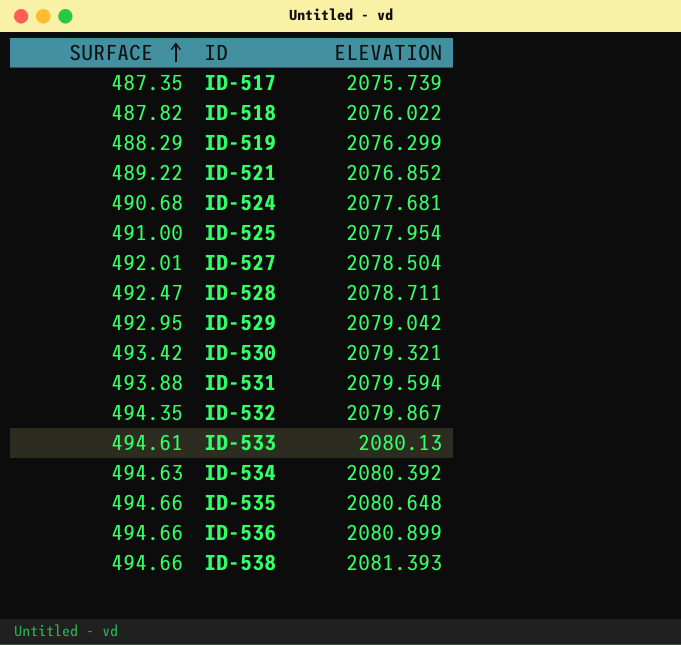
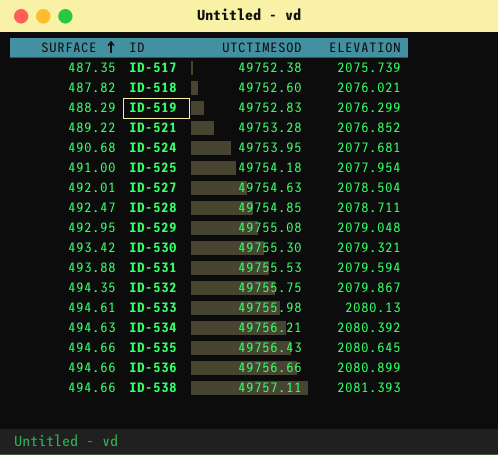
column UTCTIMESOD | position: none -> 3
ID-518 | ELEVATION: 2076.022 -> 2076.021
ID-529 | ELEVATION: 2079.042 -> 2079.048
ID-535 | ELEVATION: 2080.648 -> 2080.645

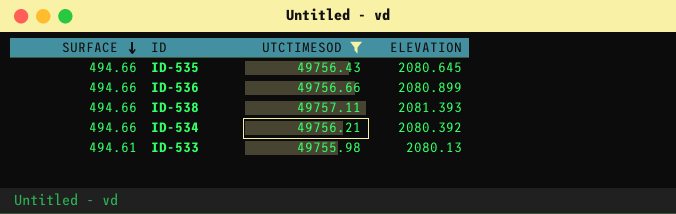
filter: none -> UTCTIMESOD >= 49755.98
row order: SURFACE ascending -> SURFACE descending
ID-534 | SURFACE: 494.63 -> 494.66

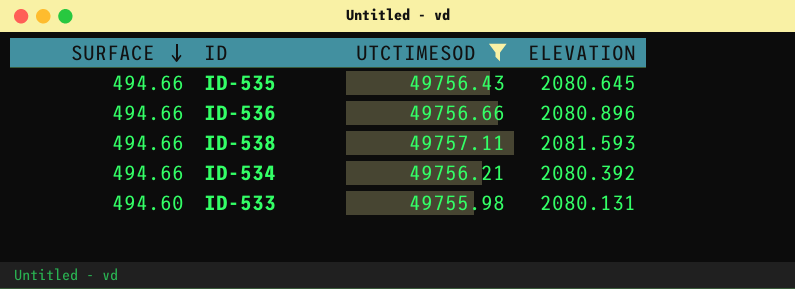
ID-536 | ELEVATION: 2080.899 -> 2080.896
ID-538 | ELEVATION: 2081.393 -> 2081.593
ID-533 | SURFACE: 494.61 -> 494.60
ID-533 | ELEVATION: 2080.13 -> 2080.131

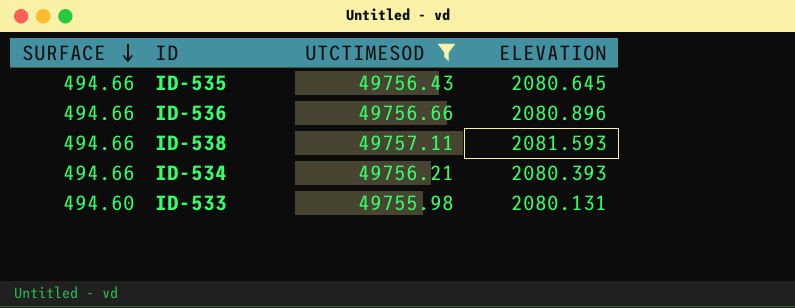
ID-534 | ELEVATION: 2080.392 -> 2080.393

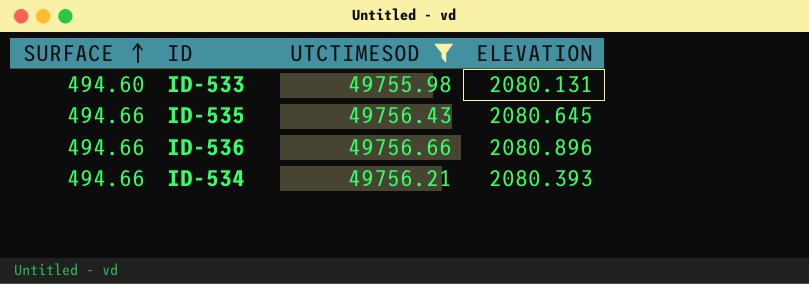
row order: SURFACE descending -> SURFACE ascending
row ID-538: 494.66 | 49757.11 | 2081.593 -> none

